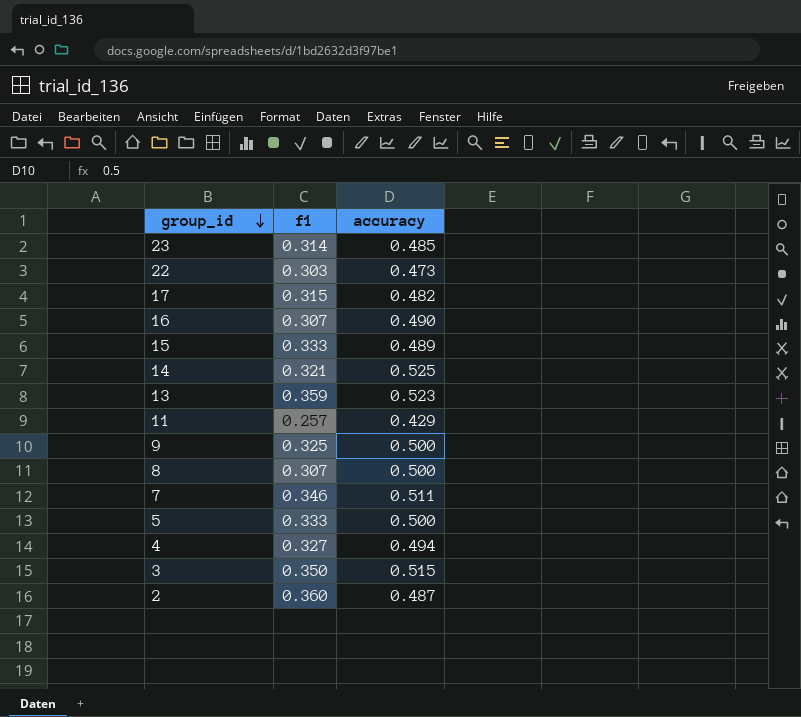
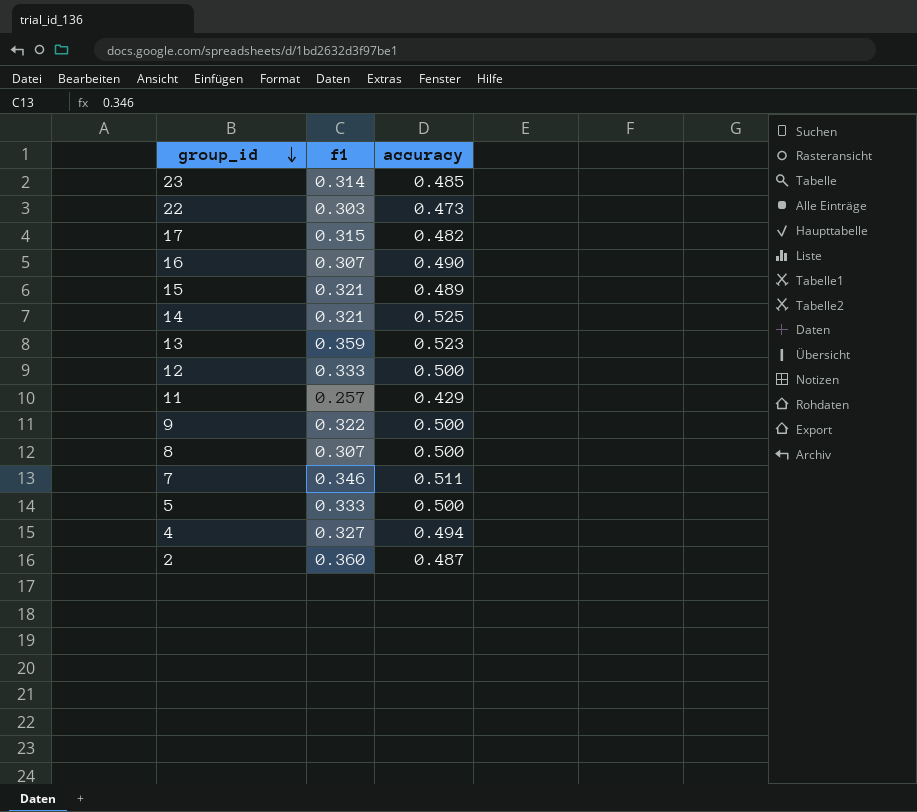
row 3: 0.350 | 0.515 -> none
15 | f1: 0.333 -> 0.321
row 12: none -> 0.333 | 0.500
9 | f1: 0.325 -> 0.322

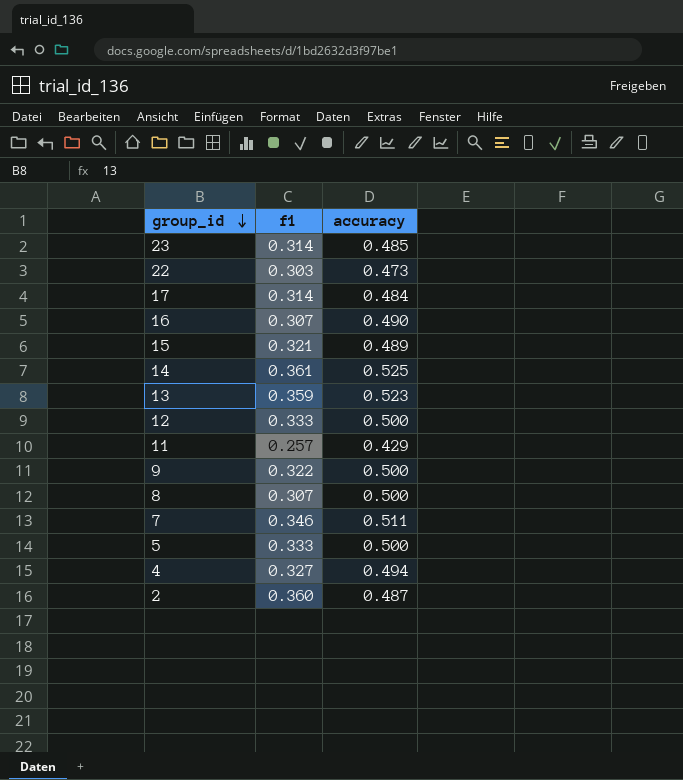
17 | f1: 0.315 -> 0.314
17 | accuracy: 0.482 -> 0.484
14 | f1: 0.321 -> 0.361

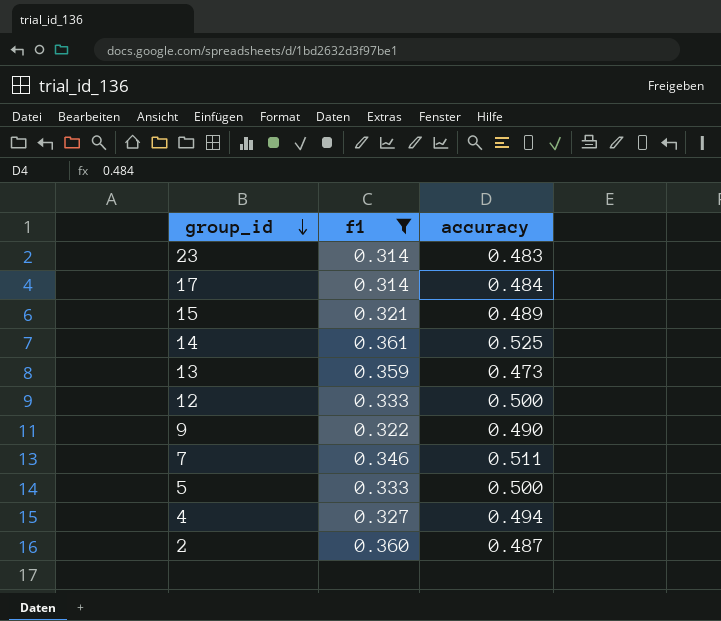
filter: none -> f1 >= 0.314
23 | accuracy: 0.485 -> 0.483
13 | accuracy: 0.523 -> 0.473
9 | accuracy: 0.500 -> 0.490

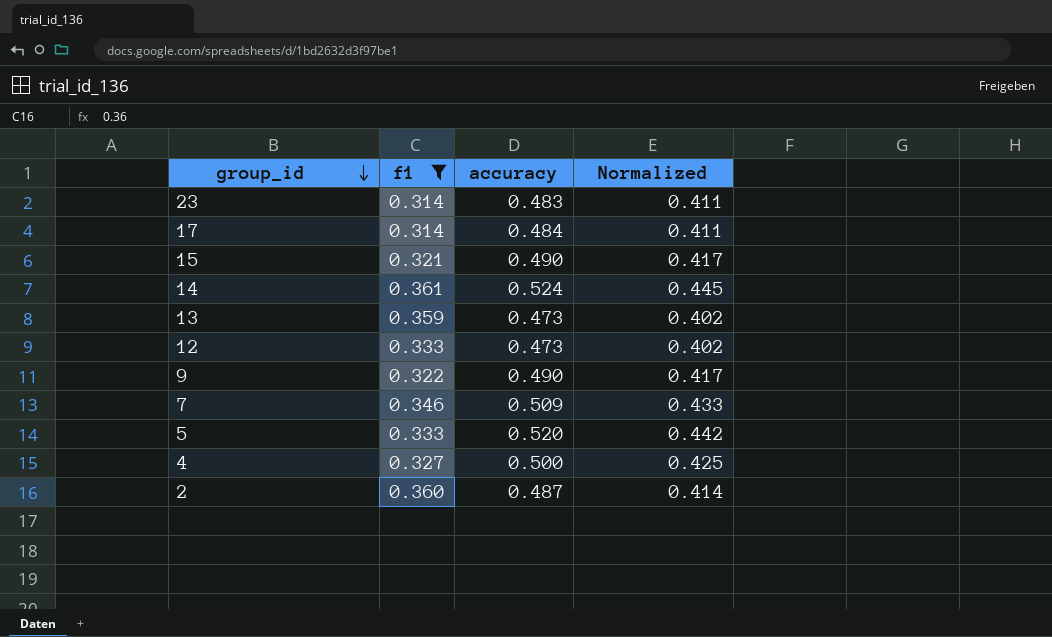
column Normalized | formula: none -> [accuracy] * 0.85
15 | accuracy: 0.489 -> 0.490
14 | accuracy: 0.525 -> 0.524
12 | accuracy: 0.500 -> 0.473
7 | accuracy: 0.511 -> 0.509
5 | accuracy: 0.500 -> 0.520
4 | accuracy: 0.494 -> 0.500

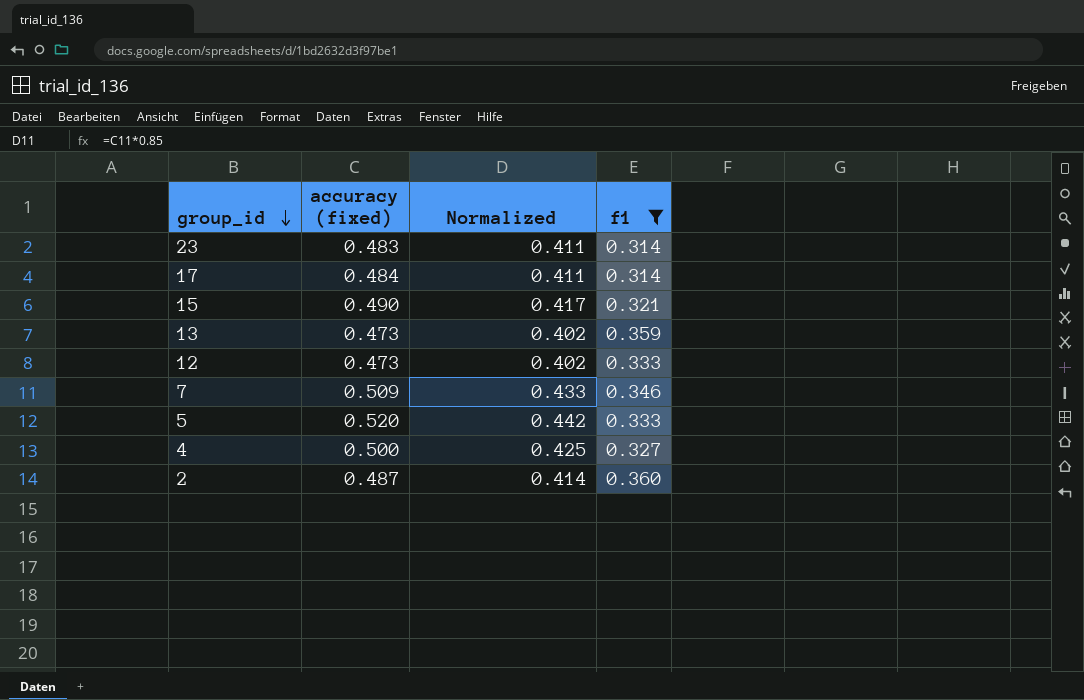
column name: accuracy -> accuracy (fixed)
column f1 | position: 2 -> 4
row 14: 0.361 | 0.524 | 0.445 -> none
row 9: 0.322 | 0.490 | 0.417 -> none

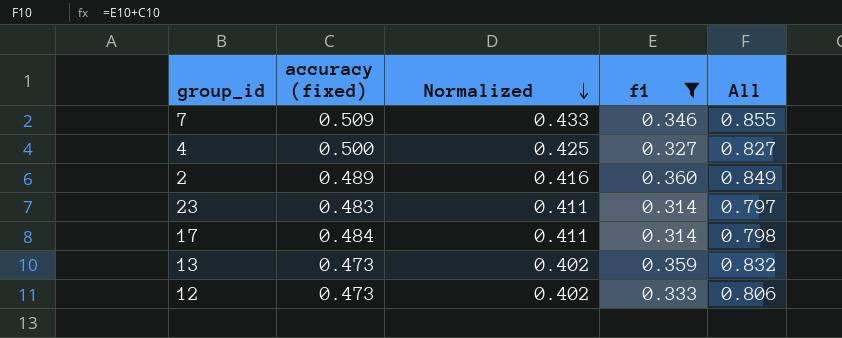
row order: group_id descending -> Normalized descending
column All | formula: none -> [accuracy (fixed)] + [f1]
row 15: 0.490 | 0.417 | 0.321 -> none
row 5: 0.520 | 0.442 | 0.333 -> none
2 | accuracy (fixed): 0.487 -> 0.489
2 | Normalized: 0.414 -> 0.416

